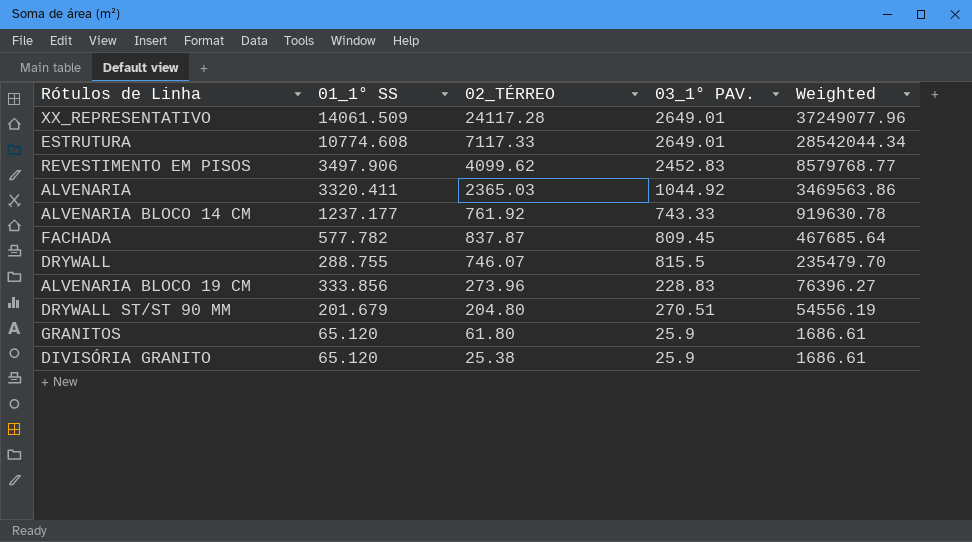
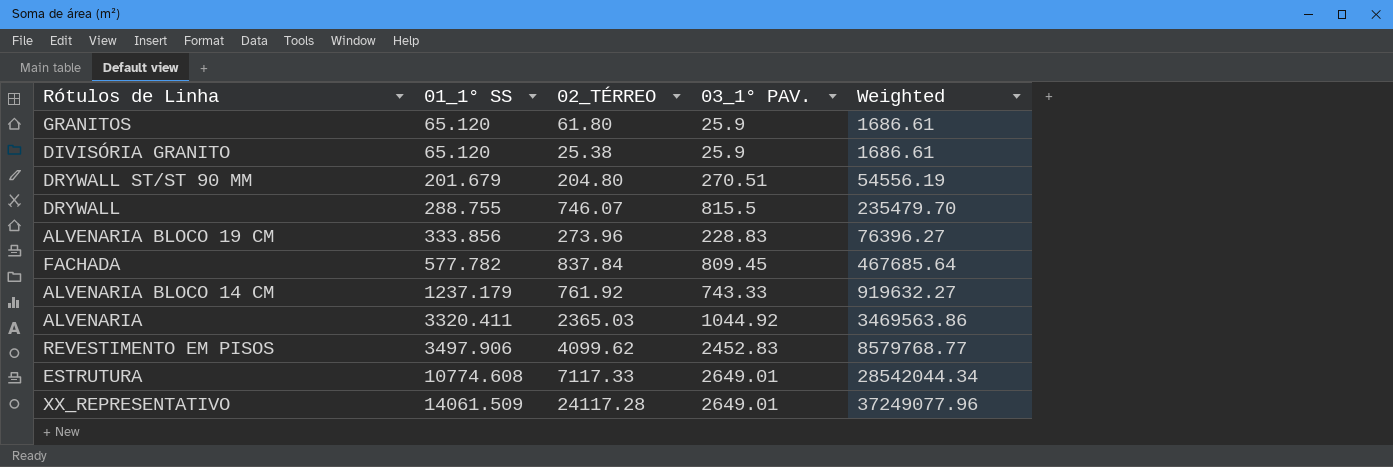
row order: Weighted descending -> 01_1° SS ascending
FACHADA | 02_TÉRREO: 837.87 -> 837.84
ALVENARIA BLOCO 14 CM | 01_1° SS: 1237.177 -> 1237.179
ALVENARIA BLOCO 14 CM | Weighted: 919630.78 -> 919632.27

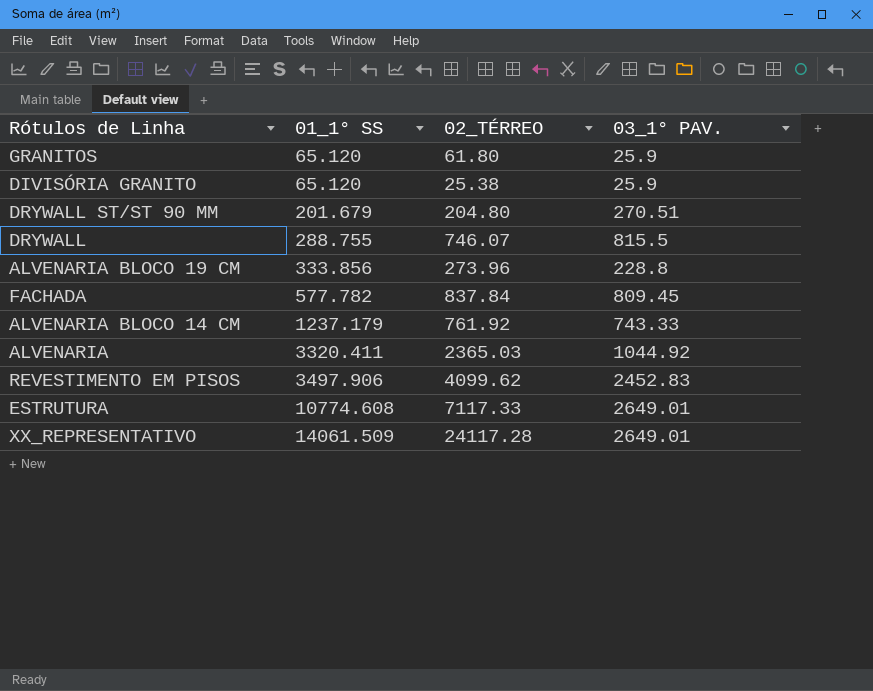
column Weighted | formula: [01_1° SS] * [03_1° PAV.] -> none
ALVENARIA BLOCO 19 CM | 03_1° PAV.: 228.83 -> 228.8

